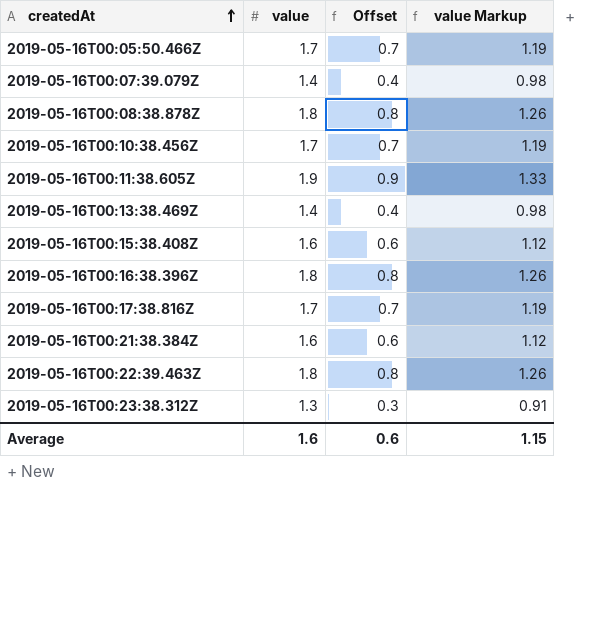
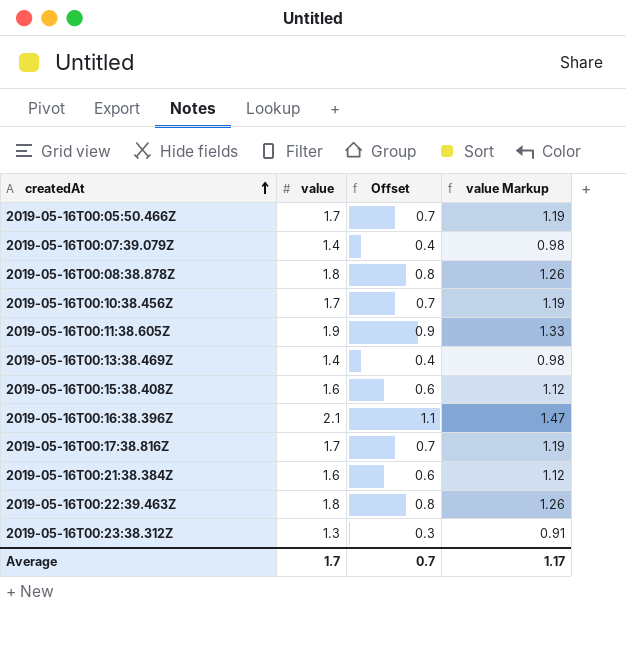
2019-05-16T00:16:38.396Z | value: 1.8 -> 2.1
2019-05-16T00:16:38.396Z | Offset: 0.8 -> 1.1
2019-05-16T00:16:38.396Z | value Markup: 1.26 -> 1.47
Average | value: 1.6 -> 1.7
Average | Offset: 0.6 -> 0.7
Average | value Markup: 1.15 -> 1.17

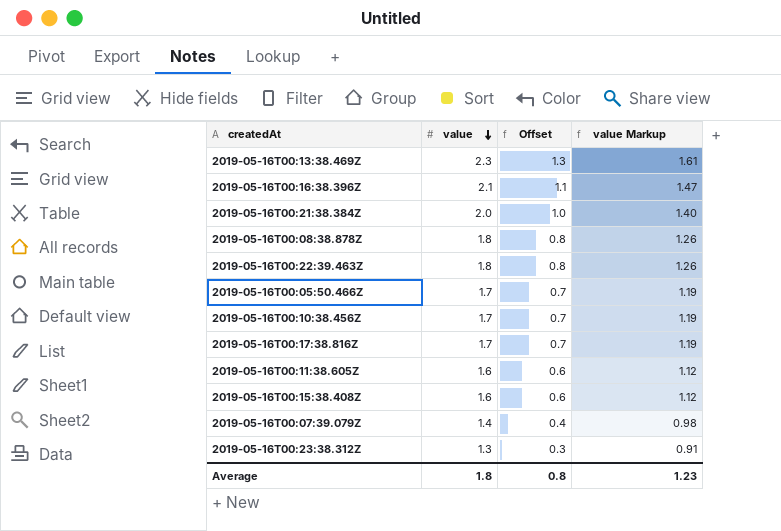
row order: createdAt ascending -> value descending
2019-05-16T00:13:38.469Z | value: 1.4 -> 2.3
2019-05-16T00:13:38.469Z | Offset: 0.4 -> 1.3
2019-05-16T00:13:38.469Z | value Markup: 0.98 -> 1.61
2019-05-16T00:21:38.384Z | value: 1.6 -> 2.0
2019-05-16T00:21:38.384Z | Offset: 0.6 -> 1.0
2019-05-16T00:21:38.384Z | value Markup: 1.12 -> 1.40
2019-05-16T00:11:38.605Z | value: 1.9 -> 1.6
2019-05-16T00:11:38.605Z | Offset: 0.9 -> 0.6
2019-05-16T00:11:38.605Z | value Markup: 1.33 -> 1.12
Average | value: 1.7 -> 1.8
Average | Offset: 0.7 -> 0.8
Average | value Markup: 1.17 -> 1.23

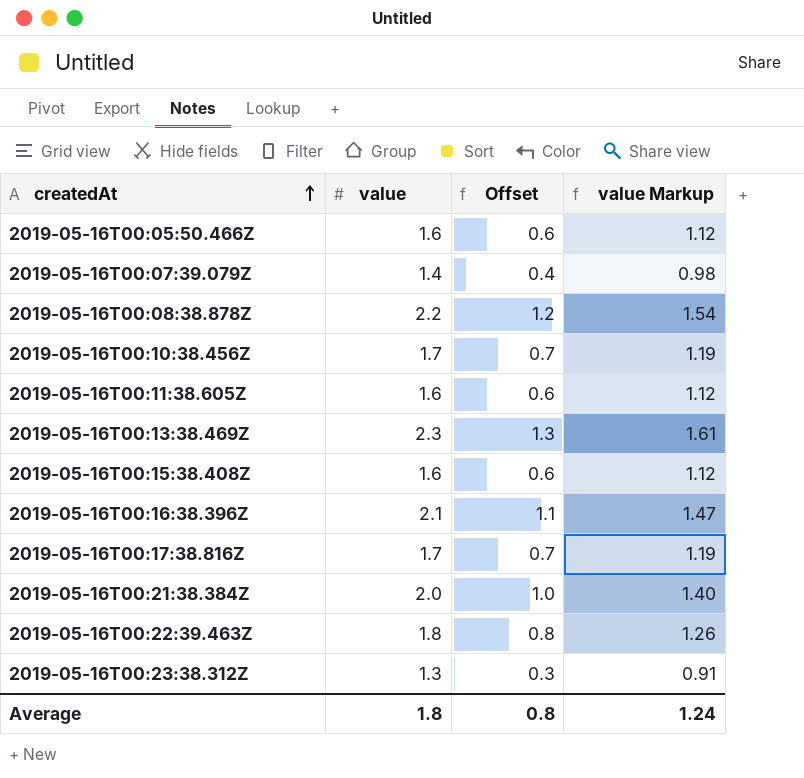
row order: value descending -> createdAt ascending
2019-05-16T00:05:50.466Z | value: 1.7 -> 1.6
2019-05-16T00:05:50.466Z | Offset: 0.7 -> 0.6
2019-05-16T00:05:50.466Z | value Markup: 1.19 -> 1.12
2019-05-16T00:08:38.878Z | value: 1.8 -> 2.2
2019-05-16T00:08:38.878Z | Offset: 0.8 -> 1.2
2019-05-16T00:08:38.878Z | value Markup: 1.26 -> 1.54
Average | value Markup: 1.23 -> 1.24

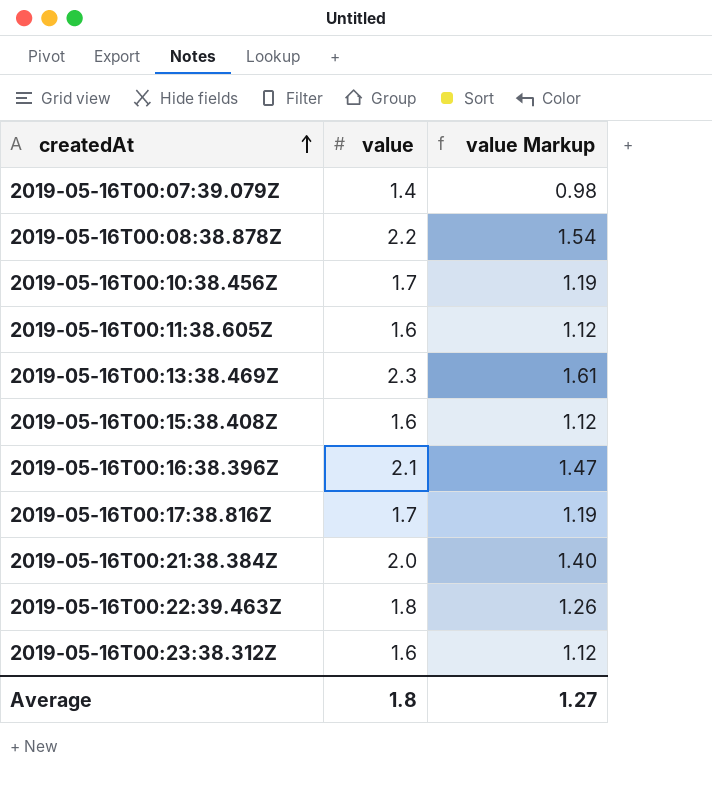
column Offset | formula: [value] - 1 -> none
row 2019-05-16T00:05:50.466Z: 1.6 | 0.6 | 1.12 -> none
2019-05-16T00:23:38.312Z | value: 1.3 -> 1.6
2019-05-16T00:23:38.312Z | value Markup: 0.91 -> 1.12
Average | value Markup: 1.24 -> 1.27

